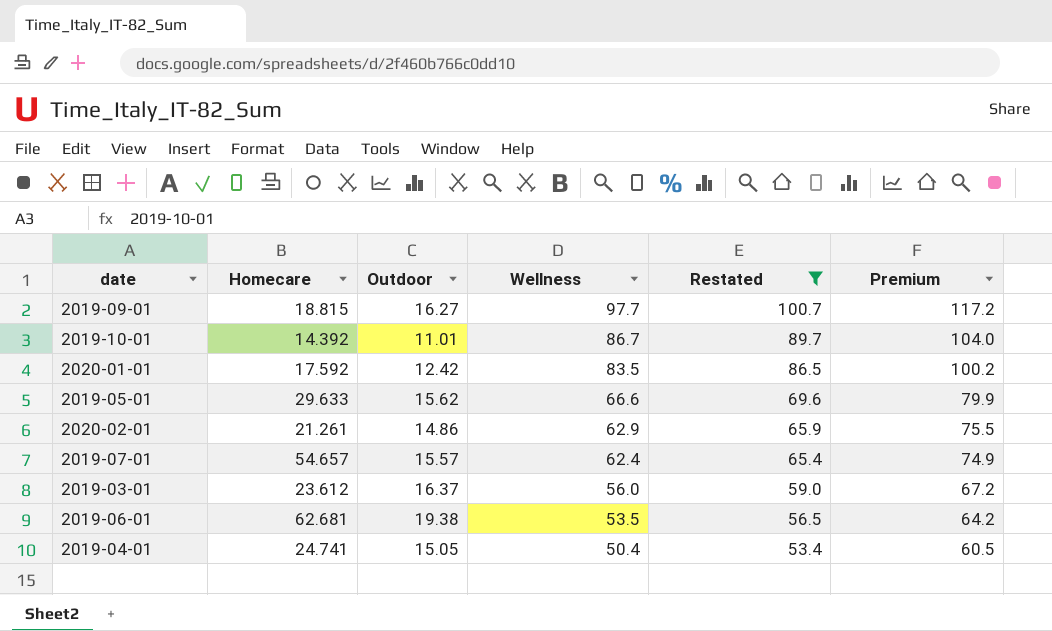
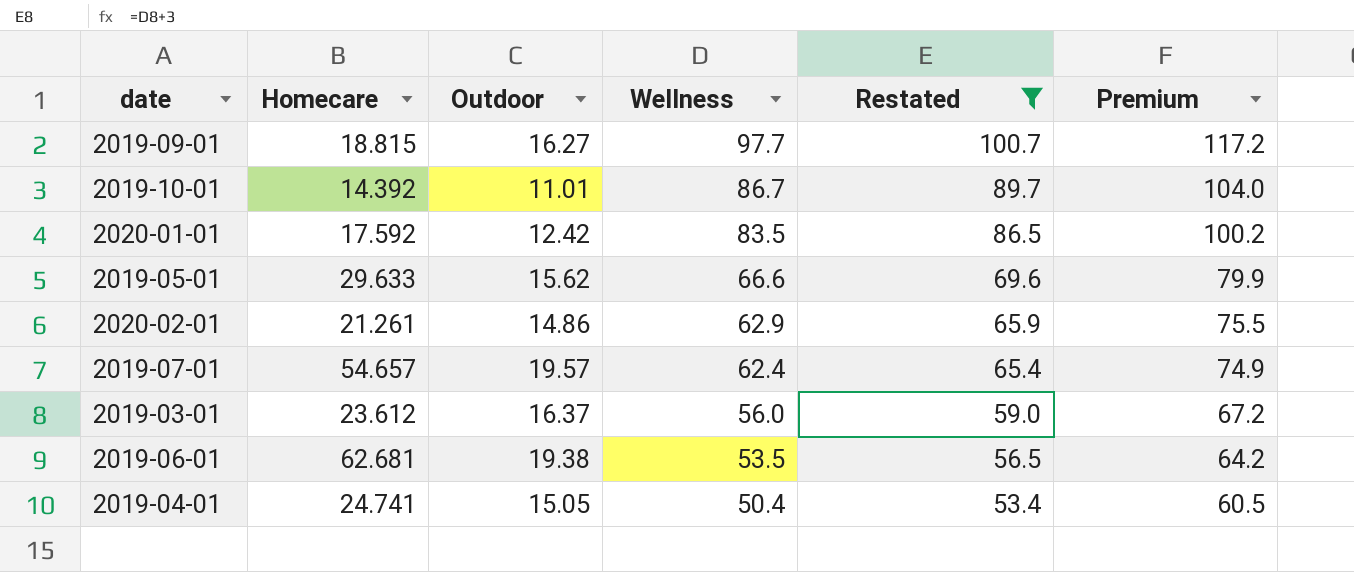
2019-07-01 | Outdoor: 15.57 -> 19.57

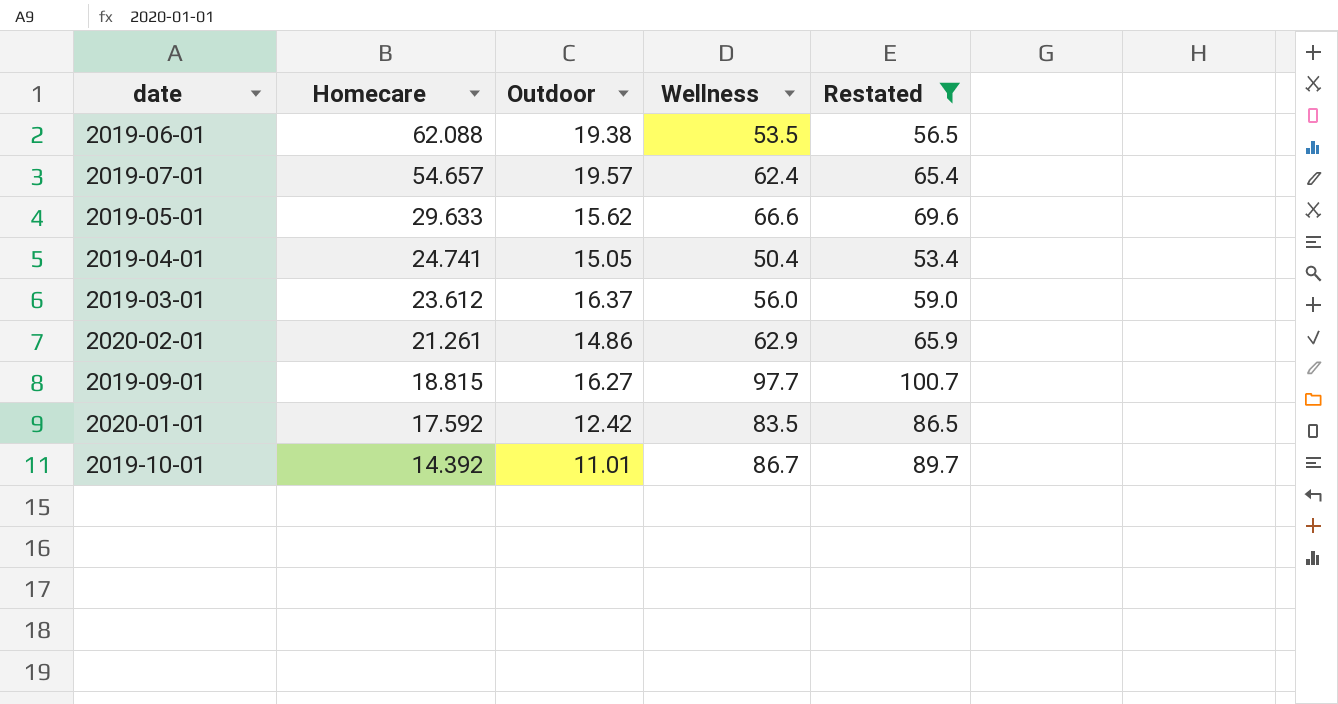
row order: Wellness descending -> Homecare descending
column Premium | formula: [Wellness] * 1.2 -> none
2019-06-01 | Homecare: 62.681 -> 62.088

